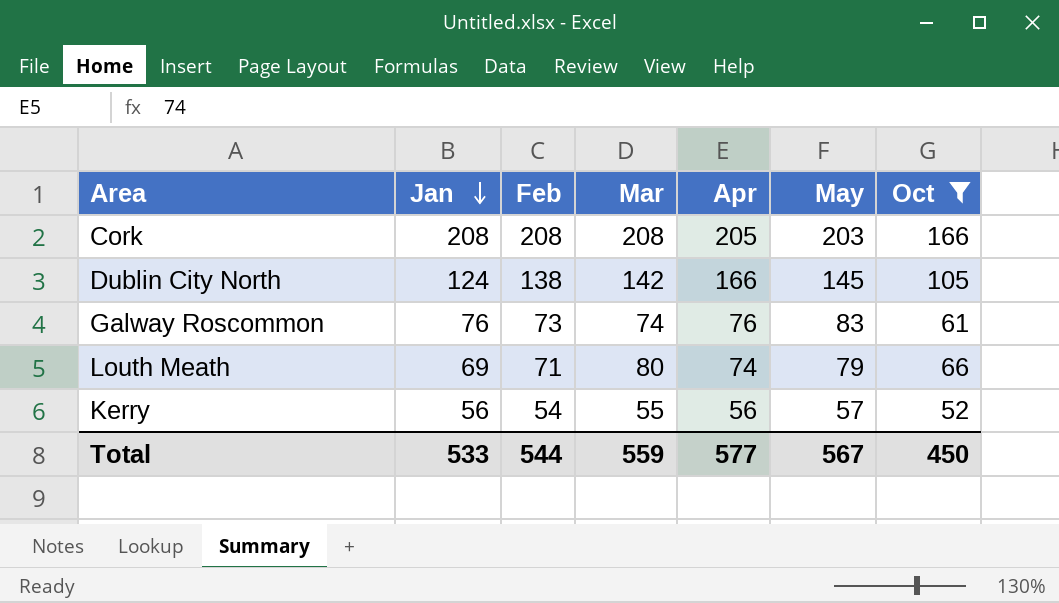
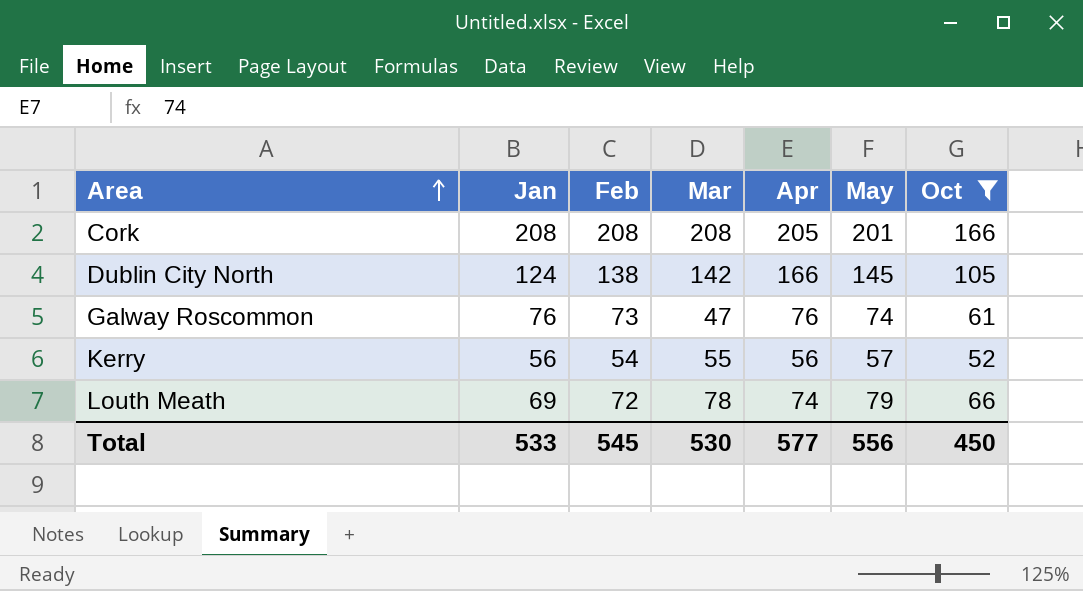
row order: Jan descending -> Area ascending
Cork | May: 203 -> 201
Galway Roscommon | Mar: 74 -> 47
Galway Roscommon | May: 83 -> 74
Louth Meath | Feb: 71 -> 72
Louth Meath | Mar: 80 -> 78
Total | Feb: 544 -> 545
Total | Mar: 559 -> 530
Total | May: 567 -> 556

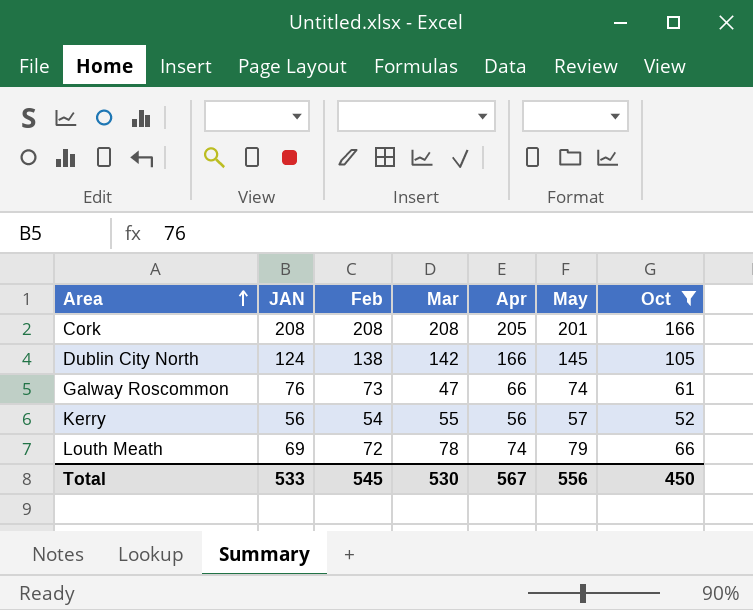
column name: Jan -> JAN
Galway Roscommon | Apr: 76 -> 66
Total | Apr: 577 -> 567

